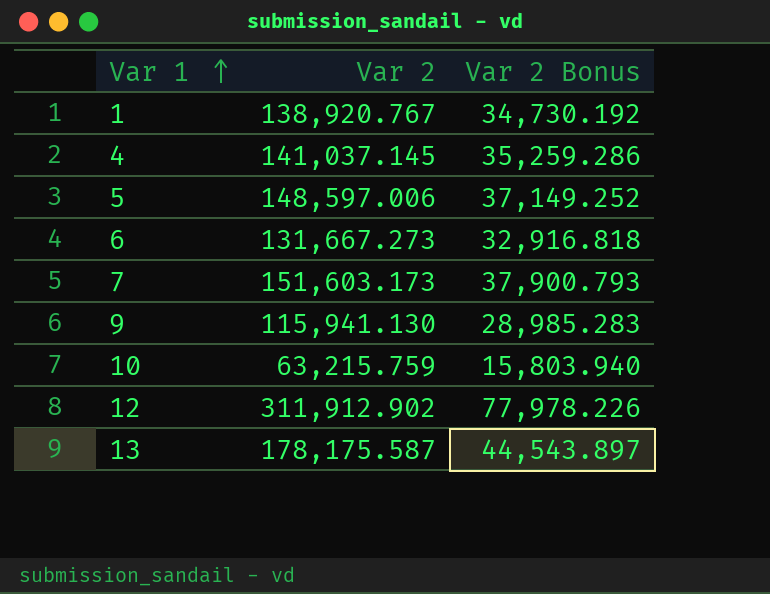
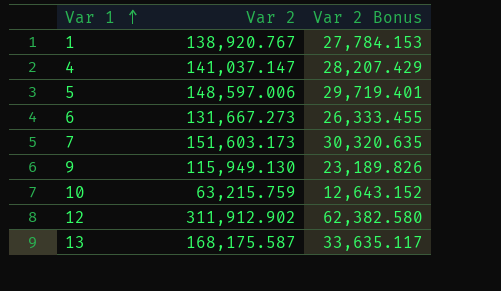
column Var 2 Bonus | formula: [Var 2] * 0.25 -> [Var 2] * 0.2
4 | Var 2: 141,037.145 -> 141,037.147
9 | Var 2: 115,941.130 -> 115,949.130
13 | Var 2: 178,175.587 -> 168,175.587

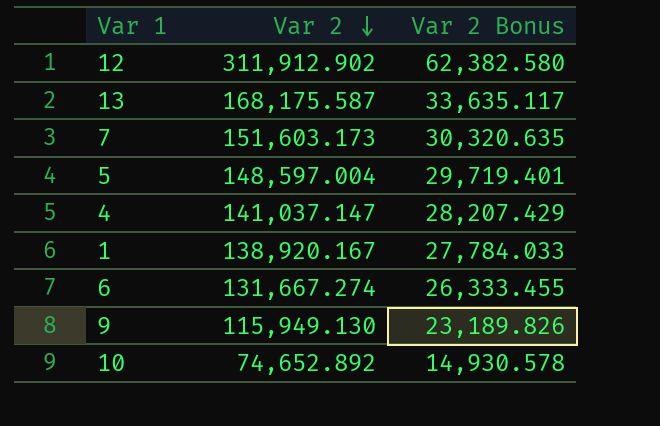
row order: Var 1 ascending -> Var 2 descending
5 | Var 2: 148,597.006 -> 148,597.004
1 | Var 2: 138,920.767 -> 138,920.167
1 | Var 2 Bonus: 27,784.153 -> 27,784.033
6 | Var 2: 131,667.273 -> 131,667.274
10 | Var 2: 63,215.759 -> 74,652.892
10 | Var 2 Bonus: 12,643.152 -> 14,930.578

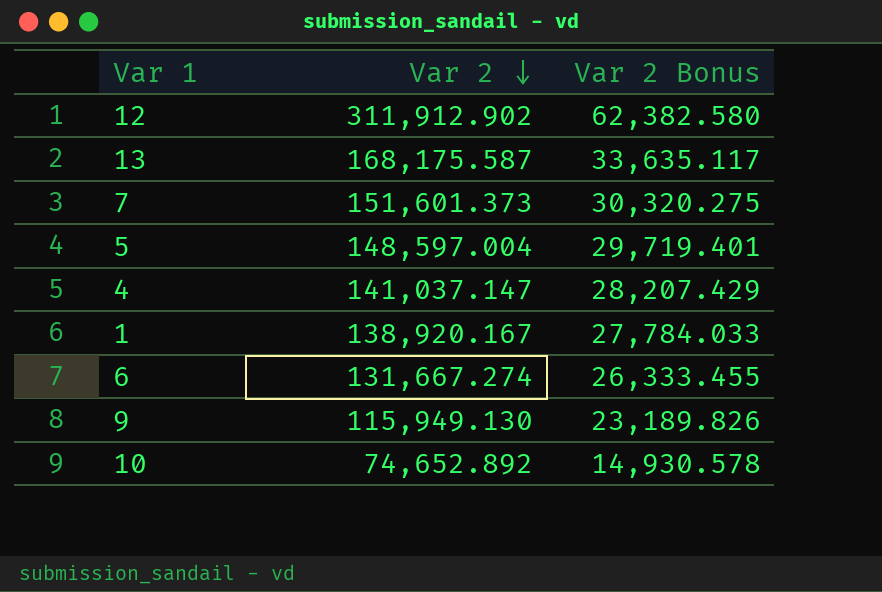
7 | Var 2: 151,603.173 -> 151,601.373
7 | Var 2 Bonus: 30,320.635 -> 30,320.275

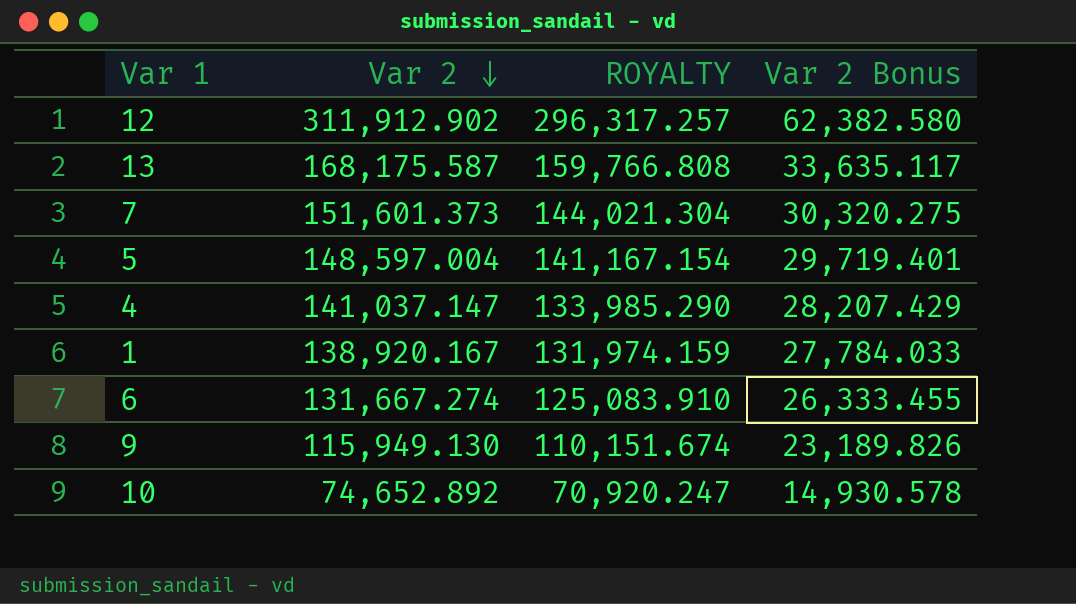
column ROYALTY | formula: none -> [Var 2] * 0.95

